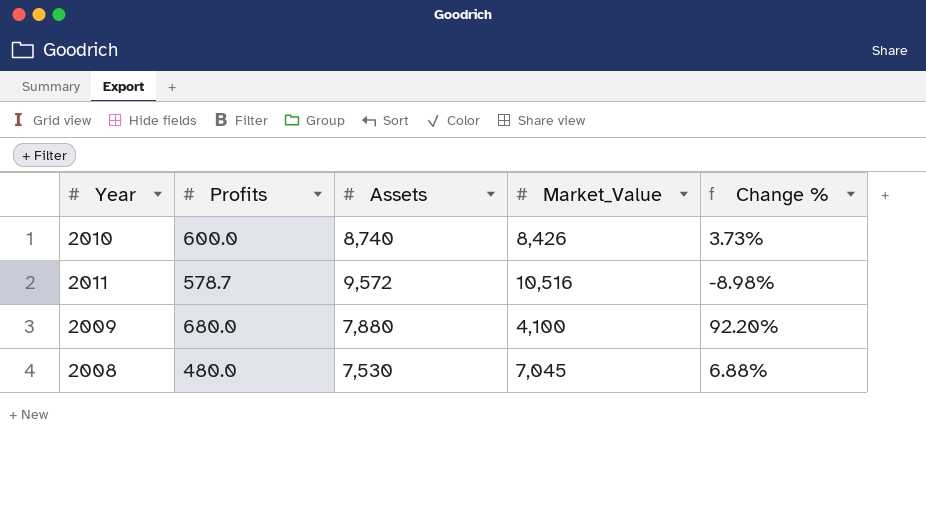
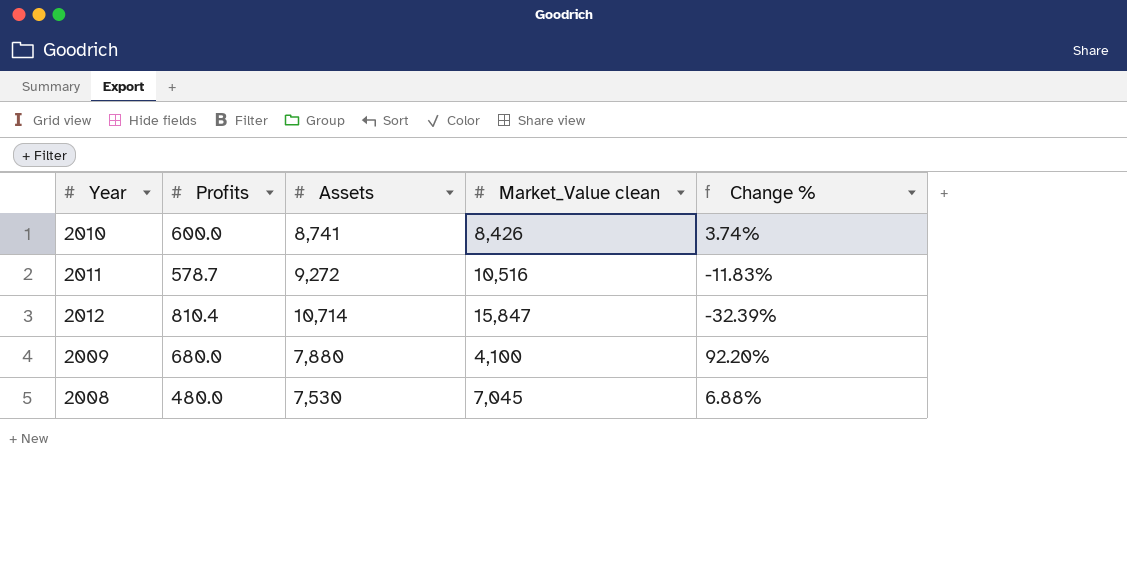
column name: Market_Value -> Market_Value clean
2010 | Assets: 8,740 -> 8,741
2010 | Change %: 3.73% -> 3.74%
2011 | Assets: 9,572 -> 9,272
2011 | Change %: -8.98% -> -11.83%
row 2012: none -> 810.4 | 10,714 | 15,847 | -32.39%

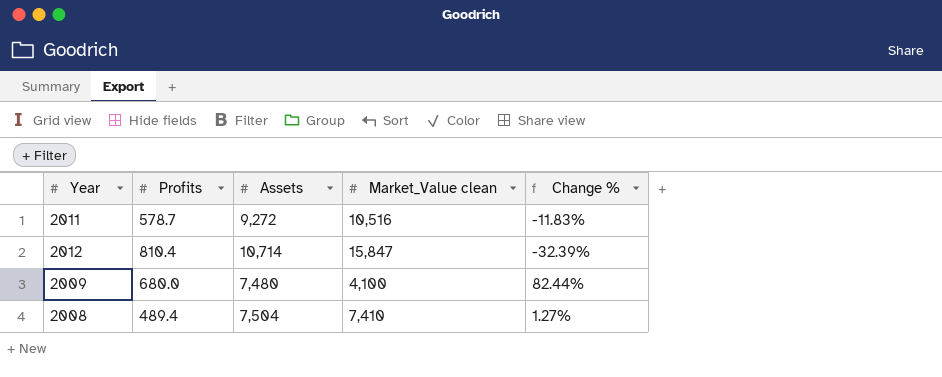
row 2010: 600.0 | 8,741 | 8,426 | 3.74% -> none
2009 | Assets: 7,880 -> 7,480
2009 | Change %: 92.20% -> 82.44%
2008 | Profits: 480.0 -> 489.4
2008 | Assets: 7,530 -> 7,504
2008 | Market_Value clean: 7,045 -> 7,410
2008 | Change %: 6.88% -> 1.27%

